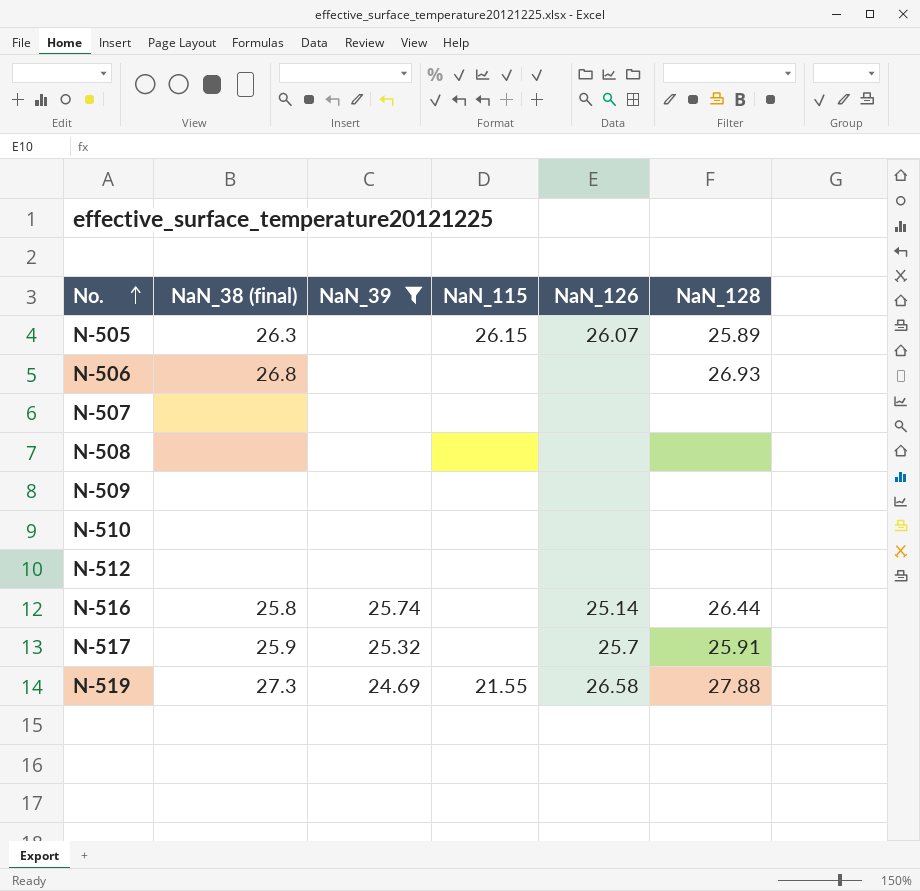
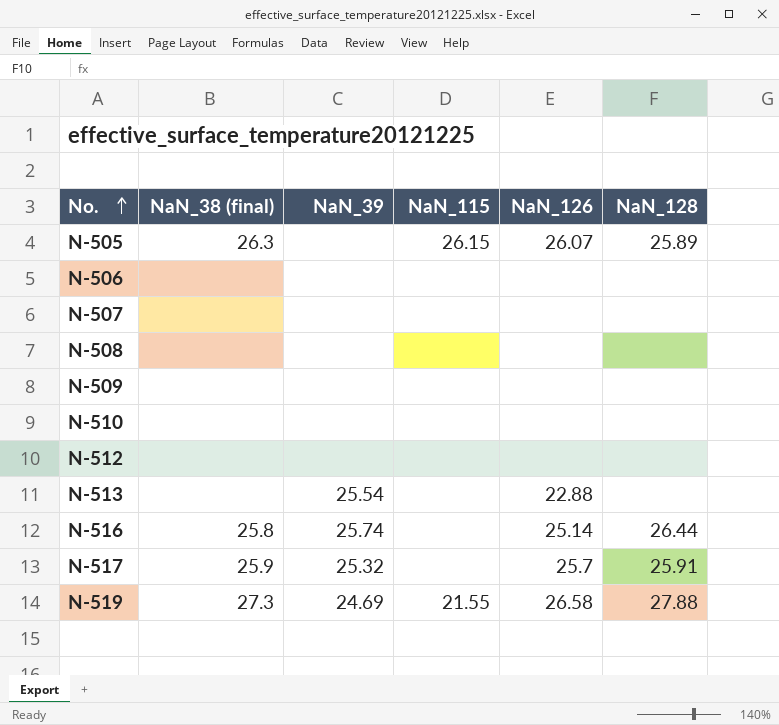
filter: NaN_39 != 25.54 -> none
N-506 | NaN_38 (final): 26.8 -> none
N-506 | NaN_128: 26.93 -> none

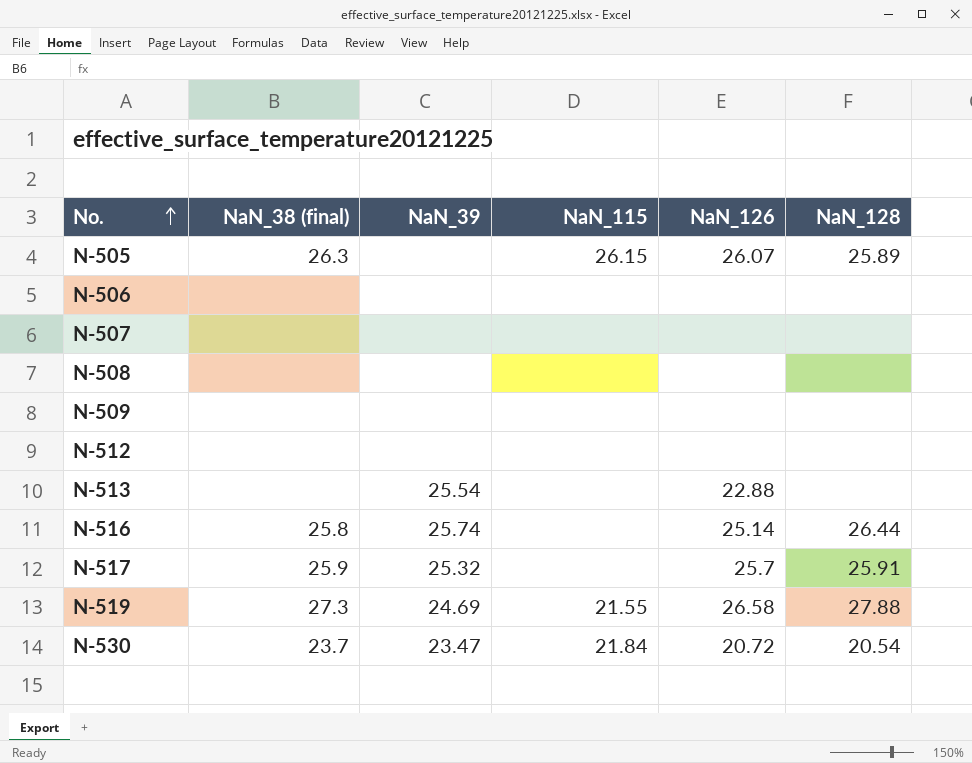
row N-510: none | none | none | none | none -> none
row N-530: none -> 23.7 | 23.47 | 21.84 | 20.72 | 20.54

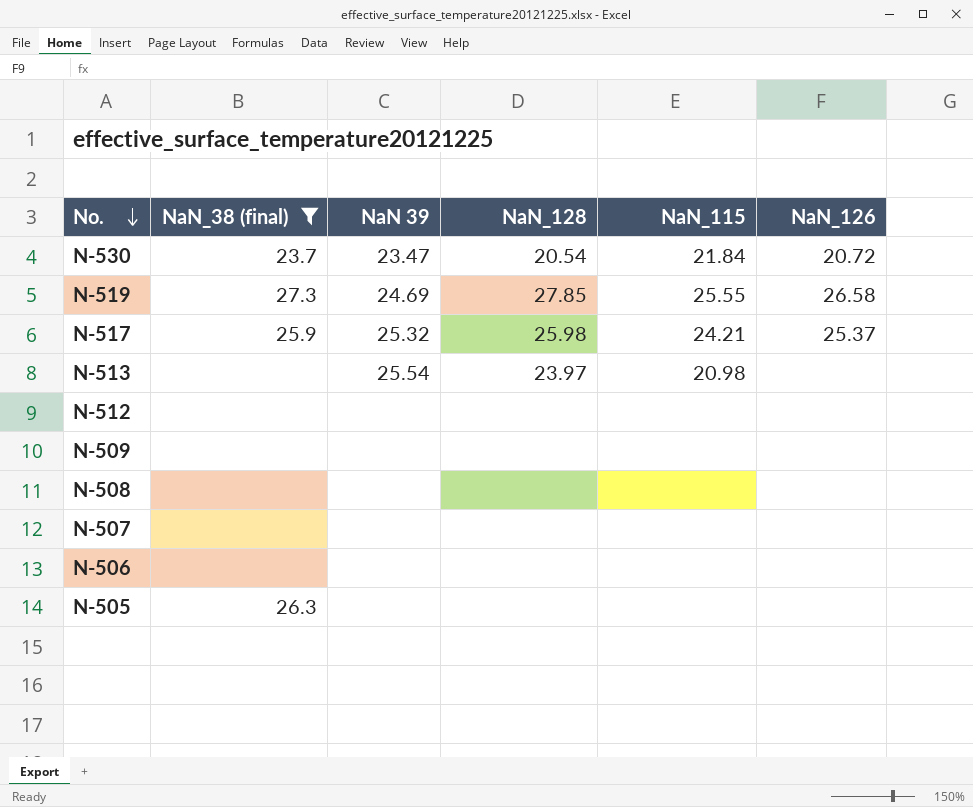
filter: none -> NaN_38 (final) != 25.8
row order: No. ascending -> No. descending
column name: NaN_39 -> NaN 39
column NaN_128 | position: 6 -> 4
N-519 | NaN_128: 27.88 -> 27.85
N-519 | NaN_115: 21.55 -> 25.55
N-517 | NaN_128: 25.91 -> 25.98
N-517 | NaN_115: none -> 24.21
N-517 | NaN_126: 25.7 -> 25.37
N-513 | NaN_128: none -> 23.97
N-513 | NaN_115: none -> 20.98
N-513 | NaN_126: 22.88 -> none
N-505 | NaN_128: 25.89 -> none
N-505 | NaN_115: 26.15 -> none
N-505 | NaN_126: 26.07 -> none

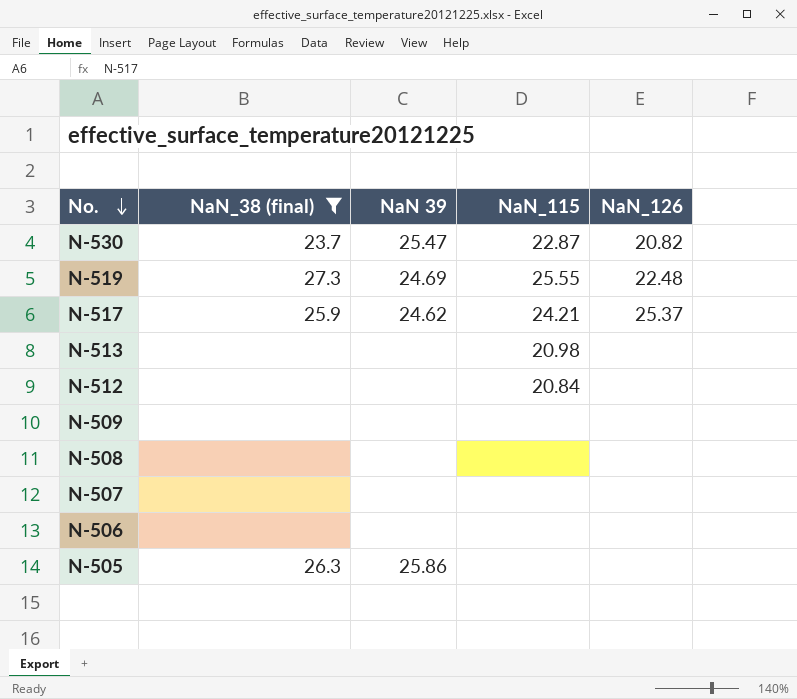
column NaN_128 | position: 4 -> none
N-530 | NaN 39: 23.47 -> 25.47
N-530 | NaN_115: 21.84 -> 22.87
N-530 | NaN_126: 20.72 -> 20.82
N-519 | NaN_126: 26.58 -> 22.48
N-517 | NaN 39: 25.32 -> 24.62
N-513 | NaN 39: 25.54 -> none
N-512 | NaN_115: none -> 20.84
N-505 | NaN 39: none -> 25.86

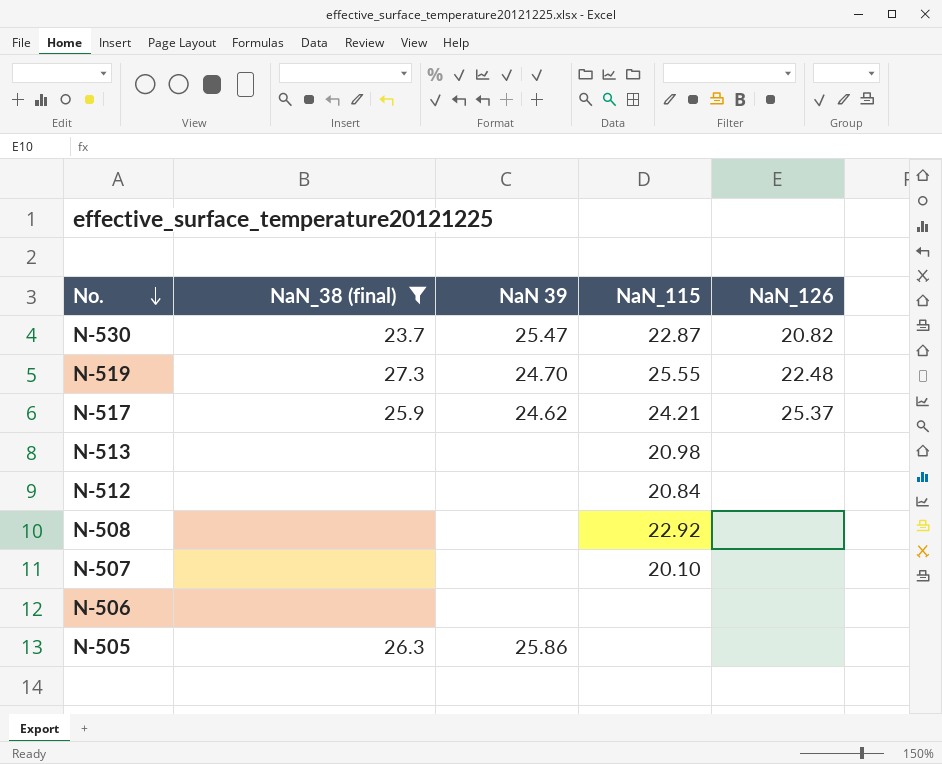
row N-509: none | none | none | none -> none
N-519 | NaN 39: 24.69 -> 24.70
N-508 | NaN_115: none -> 22.92
N-507 | NaN_115: none -> 20.10

